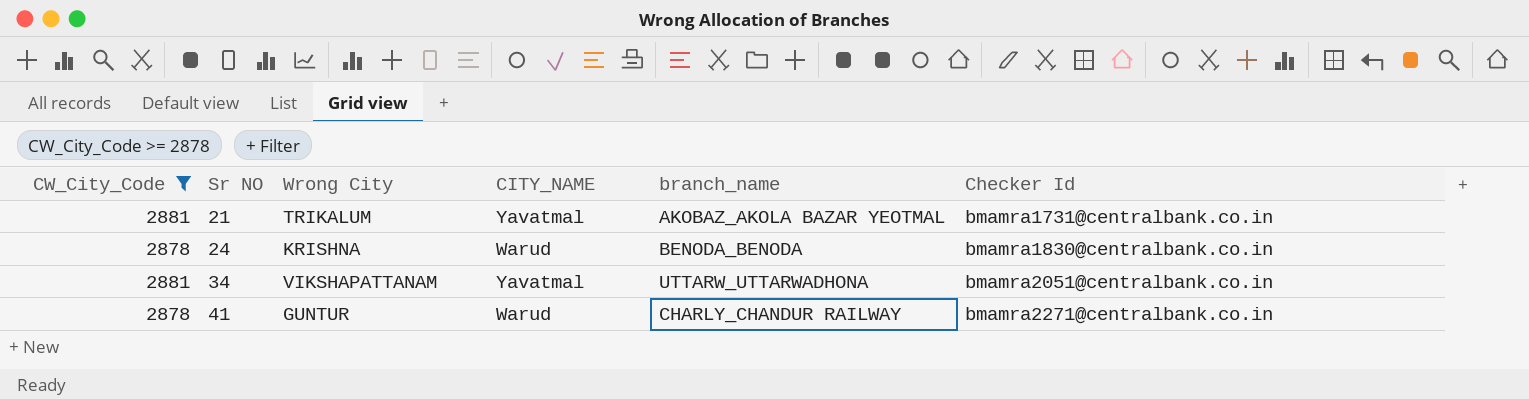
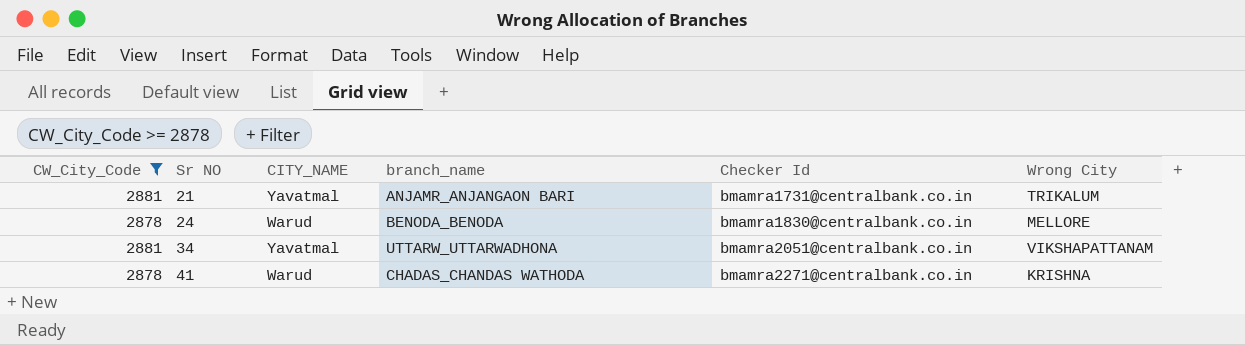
column Wrong City | position: 3 -> 6
21 | branch_name: AKOBAZ_AKOLA BAZAR YEOTMAL -> ANJAMR_ANJANGAON BARI
24 | Wrong City: KRISHNA -> MELLORE
41 | branch_name: CHARLY_CHANDUR RAILWAY -> CHADAS_CHANDAS WATHODA
41 | Wrong City: GUNTUR -> KRISHNA

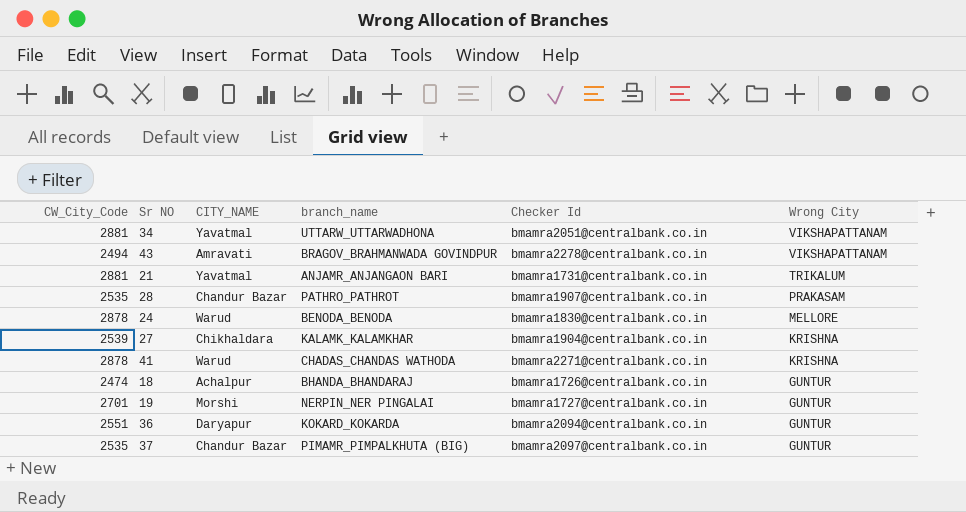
filter: CW_City_Code >= 2878 -> none
row order: Sr NO ascending -> Wrong City descending

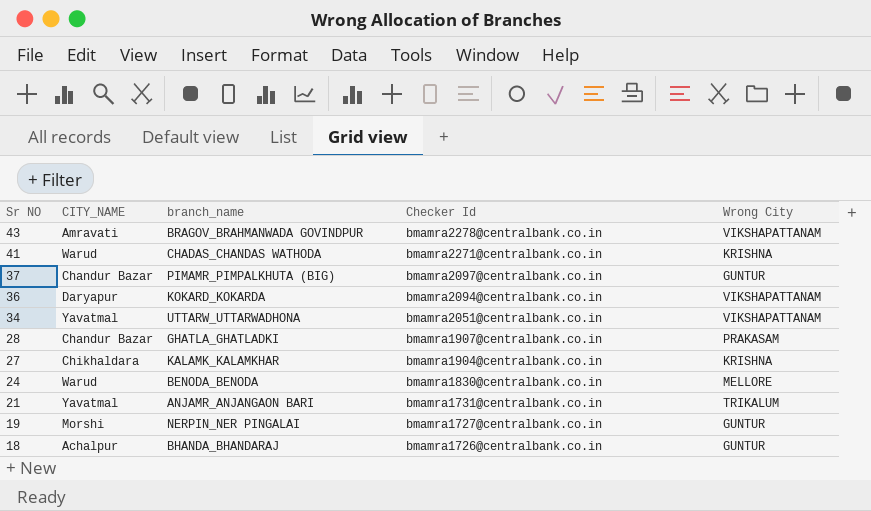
row order: Wrong City descending -> Sr NO descending
column CW_City_Code | position: 1 -> none
36 | Wrong City: GUNTUR -> VIKSHAPATTANAM
28 | branch_name: PATHRO_PATHROT -> GHATLA_GHATLADKI

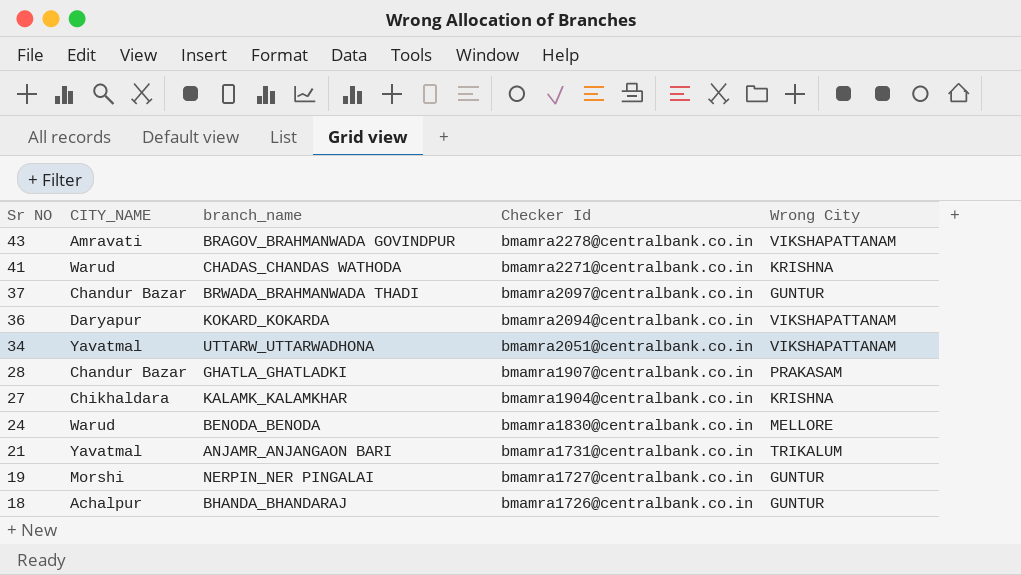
37 | branch_name: PIMAMR_PIMPALKHUTA (BIG) -> BRWADA_BRAHMANWADA THADI

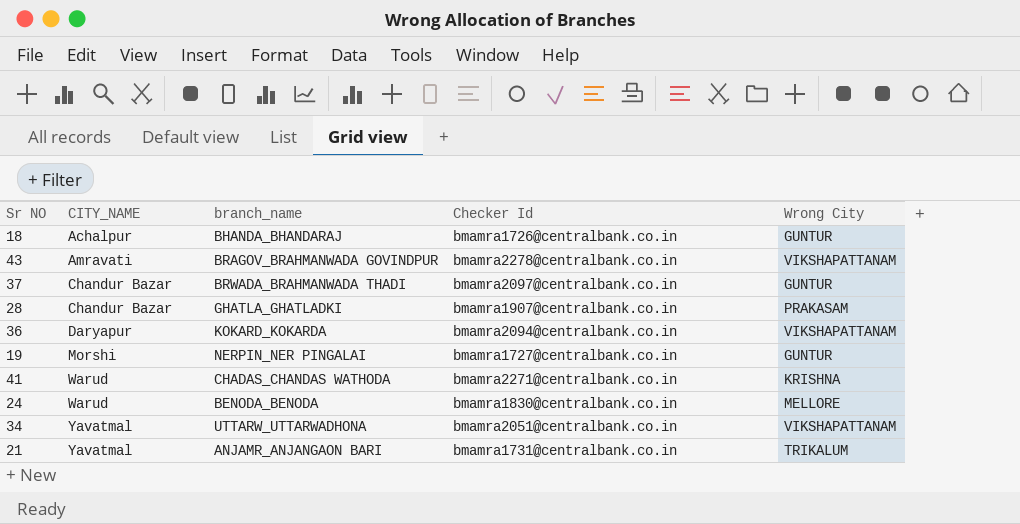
row order: Sr NO descending -> CITY_NAME ascending
row 27: Chikhaldara | KALAMK_KALAMKHAR | bmamra1904@centralbank.co.in | KRISHNA -> none

